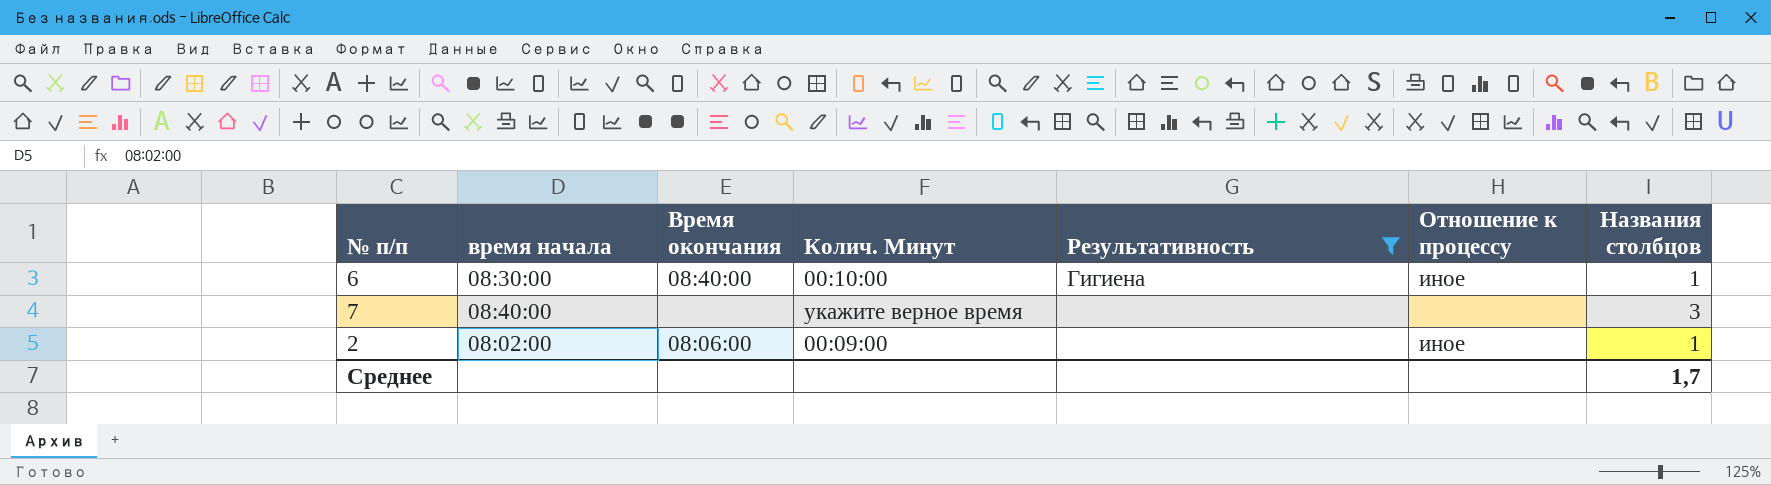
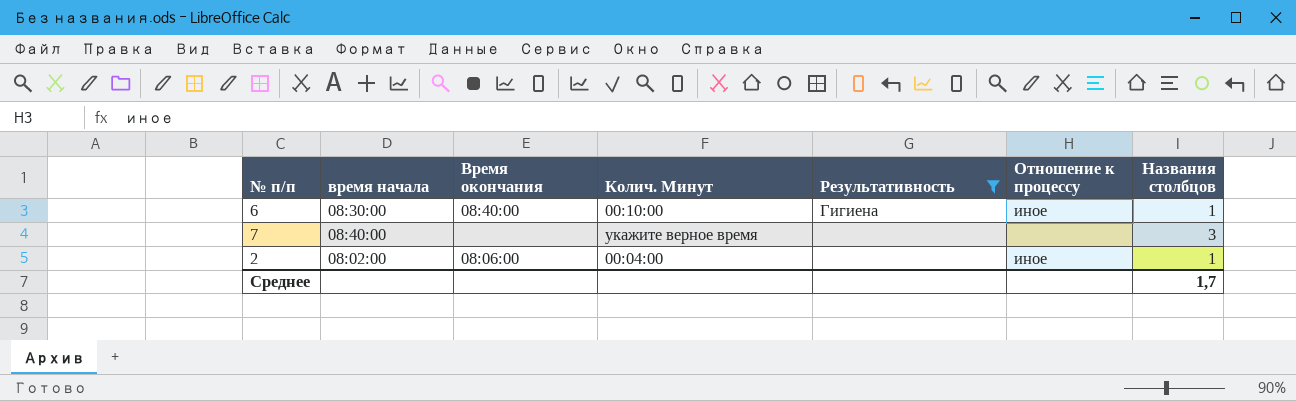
2 | Колич. Минут: 00:09:00 -> 00:04:00

